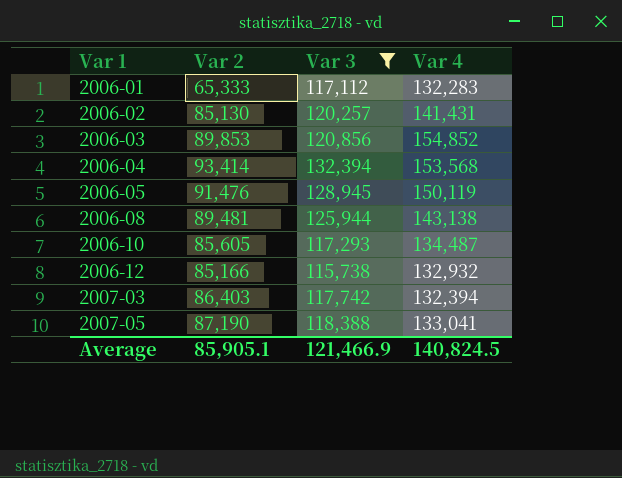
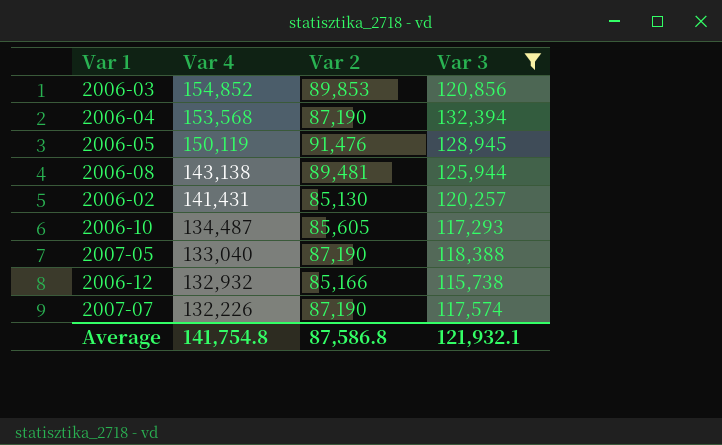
row order: Var 1 ascending -> Var 4 descending
column Var 4 | position: 4 -> 2
row 2006-01: 65,333 | 117,112 | 132,283 -> none
row 2007-03: 86,403 | 117,742 | 132,394 -> none
2006-04 | Var 2: 93,414 -> 87,190
2007-05 | Var 4: 133,041 -> 133,040
row 2007-07: none -> 132,226 | 87,190 | 117,574
Average | Var 4: 140,824.5 -> 141,754.8
Average | Var 2: 85,905.1 -> 87,586.8
Average | Var 3: 121,466.9 -> 121,932.1

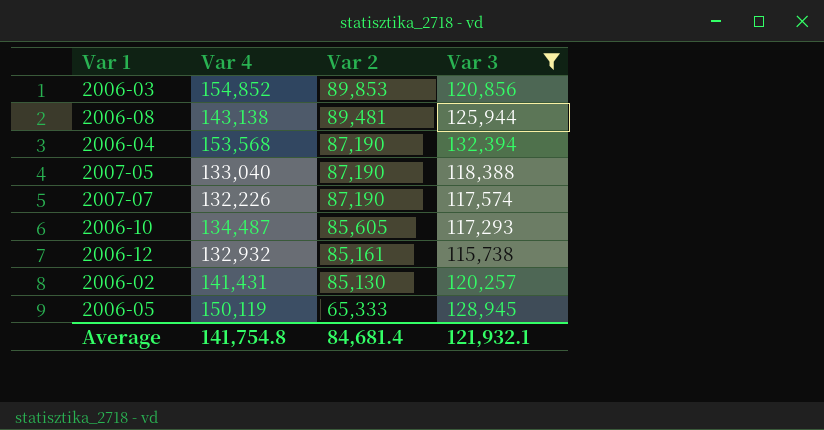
row order: Var 4 descending -> Var 2 descending
2006-12 | Var 2: 85,166 -> 85,161
2006-05 | Var 2: 91,476 -> 65,333
Average | Var 2: 87,586.8 -> 84,681.4

